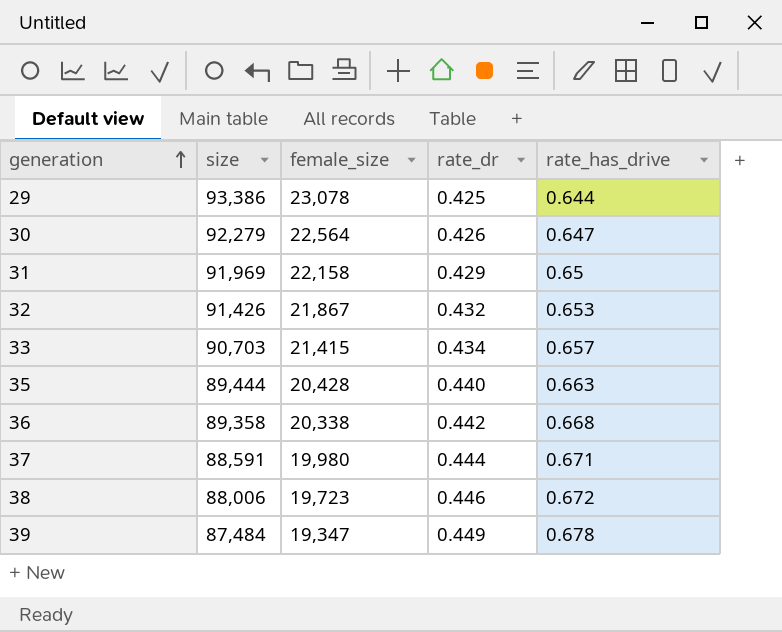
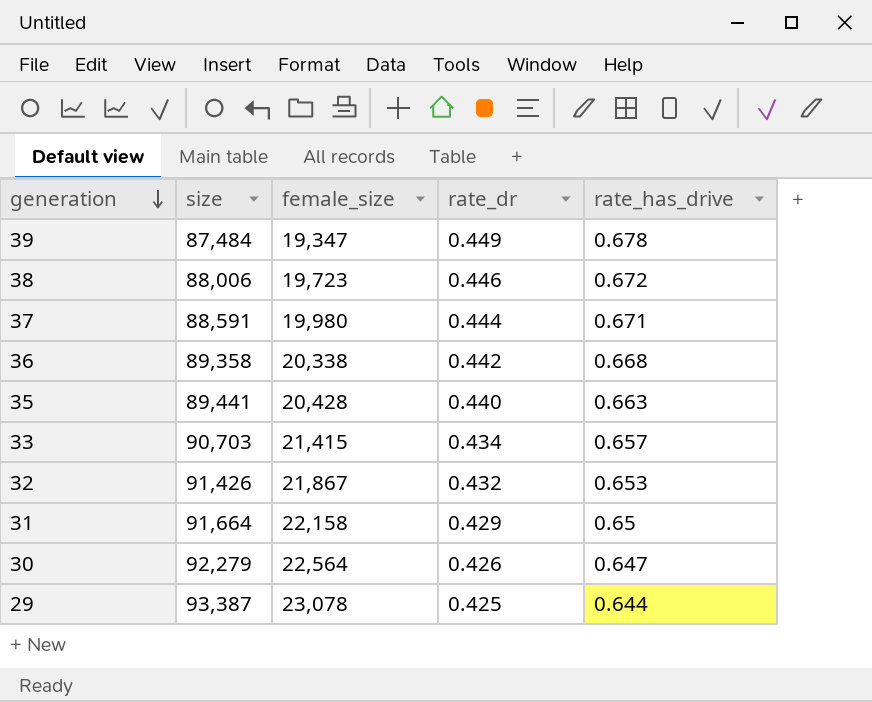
row order: generation ascending -> generation descending
35 | size: 89,444 -> 89,441
31 | size: 91,969 -> 91,664
29 | size: 93,386 -> 93,387

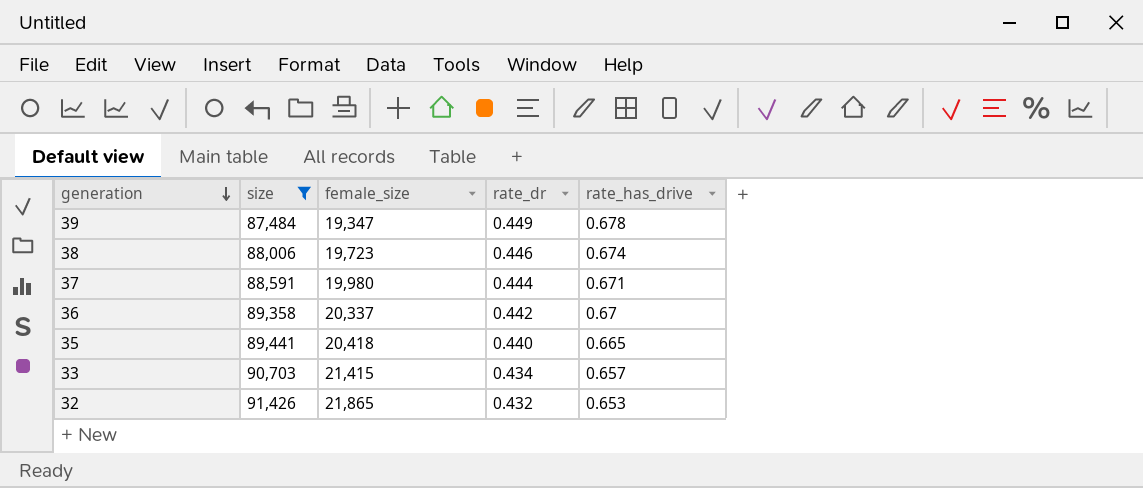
filter: none -> size <= 91,426
38 | rate_has_drive: 0.672 -> 0.674
36 | female_size: 20,338 -> 20,337
36 | rate_has_drive: 0.668 -> 0.67
35 | female_size: 20,428 -> 20,418
35 | rate_has_drive: 0.663 -> 0.665
32 | female_size: 21,867 -> 21,865

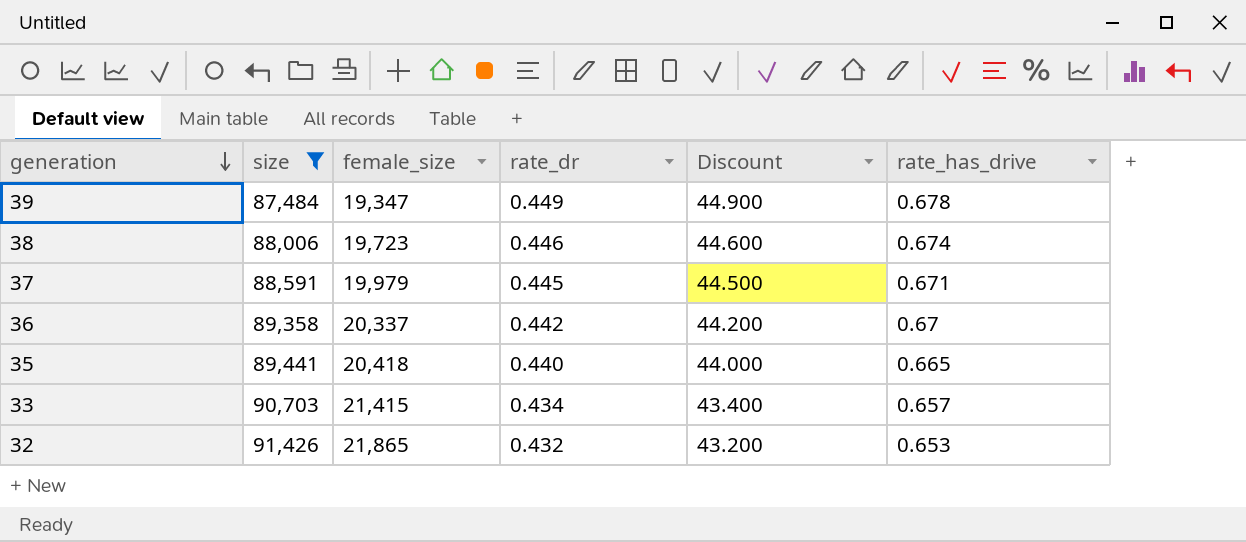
column Discount | formula: none -> [rate_dr] * 100
37 | female_size: 19,980 -> 19,979
37 | rate_dr: 0.444 -> 0.445

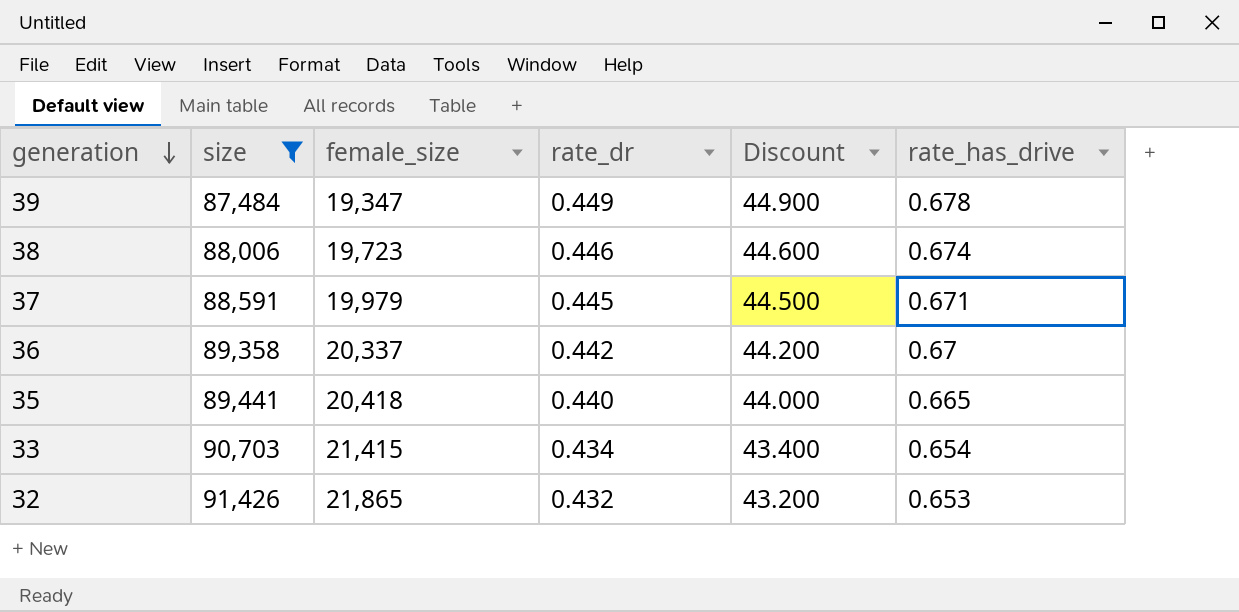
33 | rate_has_drive: 0.657 -> 0.654

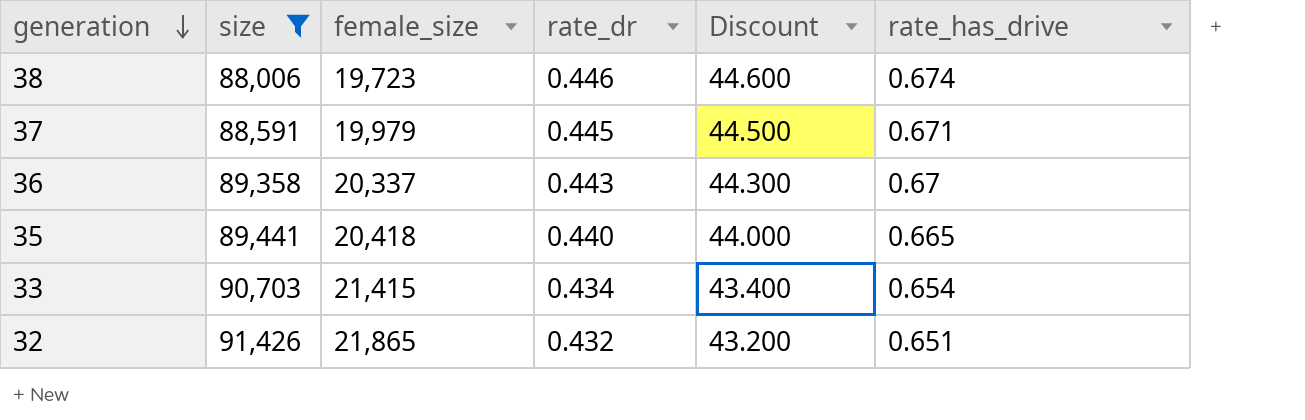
row 39: 87,484 | 19,347 | 0.449 | 44.900 | 0.678 -> none
36 | rate_dr: 0.442 -> 0.443
36 | Discount: 44.200 -> 44.300
32 | rate_has_drive: 0.653 -> 0.651

